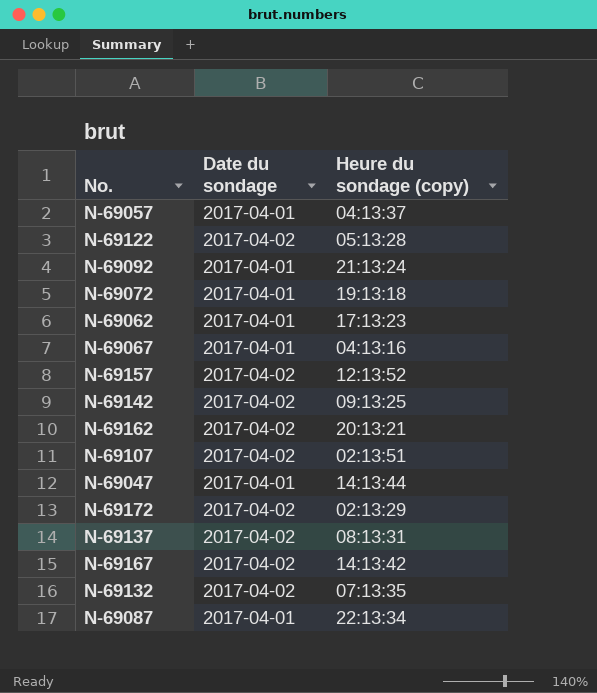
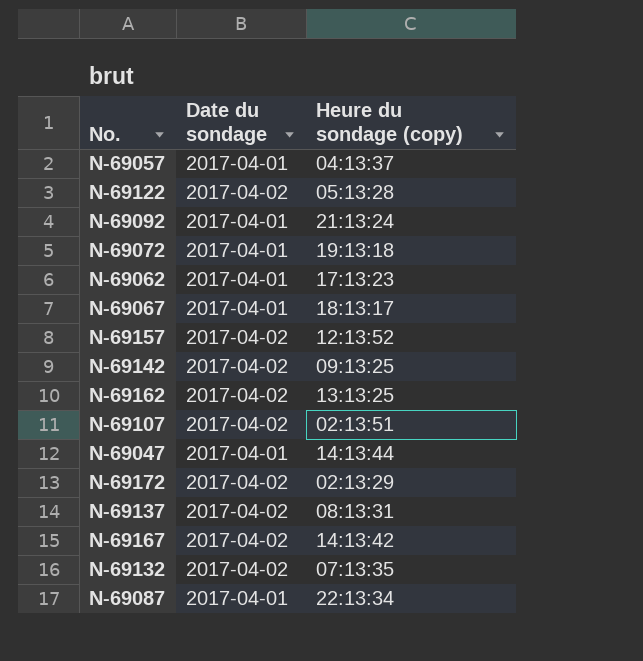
N-69067 | Heure du sondage (copy): 04:13:16 -> 18:13:17
N-69162 | Heure du sondage (copy): 20:13:21 -> 13:13:25

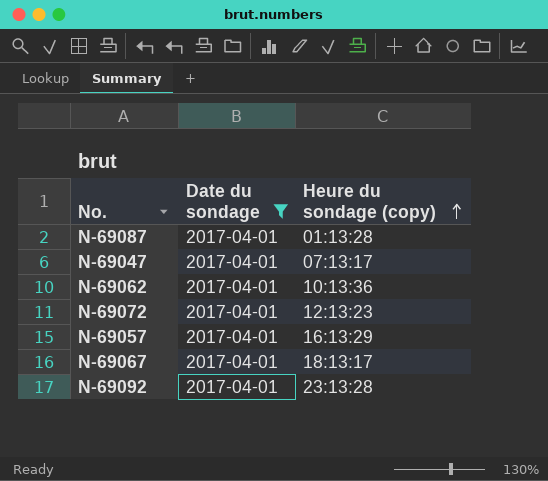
filter: none -> Date du sondage = 2017-04-01
row order: none -> Heure du sondage (copy) ascending
N-69087 | Heure du sondage (copy): 22:13:34 -> 01:13:28
N-69047 | Heure du sondage (copy): 14:13:44 -> 07:13:17
N-69062 | Heure du sondage (copy): 17:13:23 -> 10:13:36
N-69072 | Heure du sondage (copy): 19:13:18 -> 12:13:23
N-69057 | Heure du sondage (copy): 04:13:37 -> 16:13:29
N-69092 | Heure du sondage (copy): 21:13:24 -> 23:13:28

